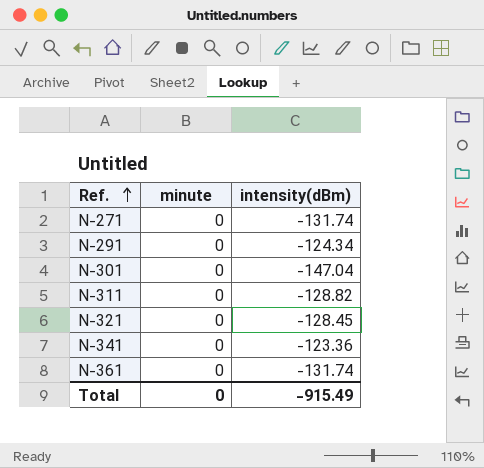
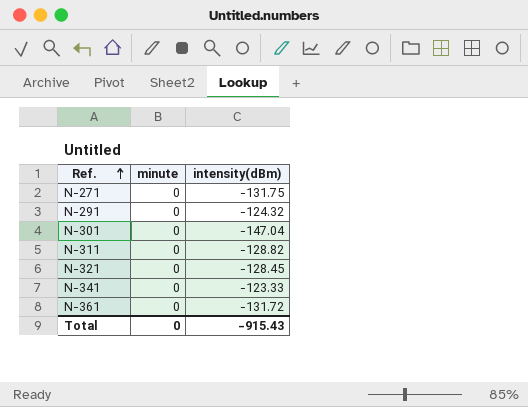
N-271 | intensity(dBm): -131.74 -> -131.75
N-291 | intensity(dBm): -124.34 -> -124.32
N-341 | intensity(dBm): -123.36 -> -123.33
N-361 | intensity(dBm): -131.74 -> -131.72
Total | intensity(dBm): -915.49 -> -915.43

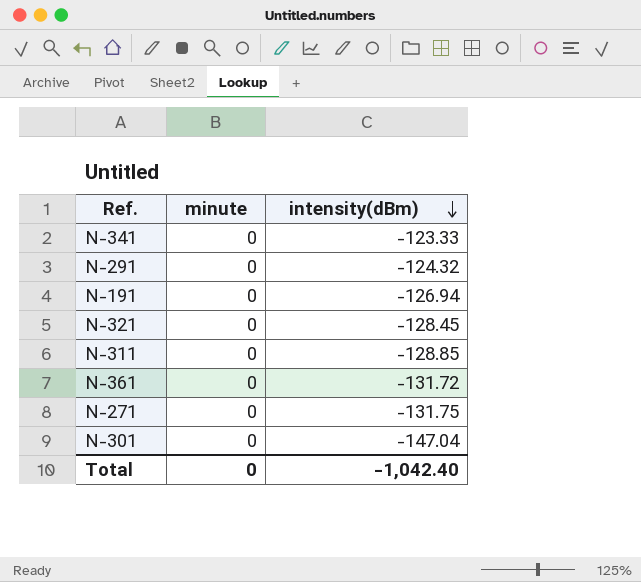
row order: Ref. ascending -> intensity(dBm) descending
row N-191: none -> 0 | -126.94
N-311 | intensity(dBm): -128.82 -> -128.85
Total | intensity(dBm): -915.43 -> -1,042.40

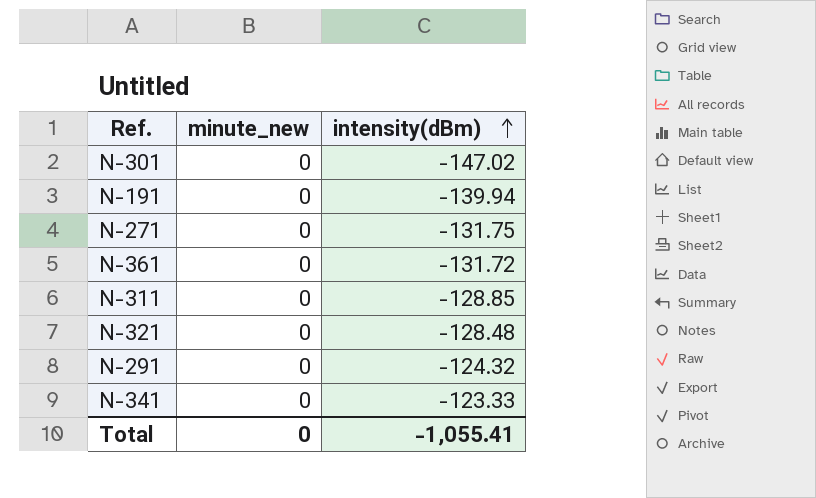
row order: intensity(dBm) descending -> intensity(dBm) ascending
column name: minute -> minute_new
N-301 | intensity(dBm): -147.04 -> -147.02
N-191 | intensity(dBm): -126.94 -> -139.94
N-321 | intensity(dBm): -128.45 -> -128.48
Total | intensity(dBm): -1,042.40 -> -1,055.41

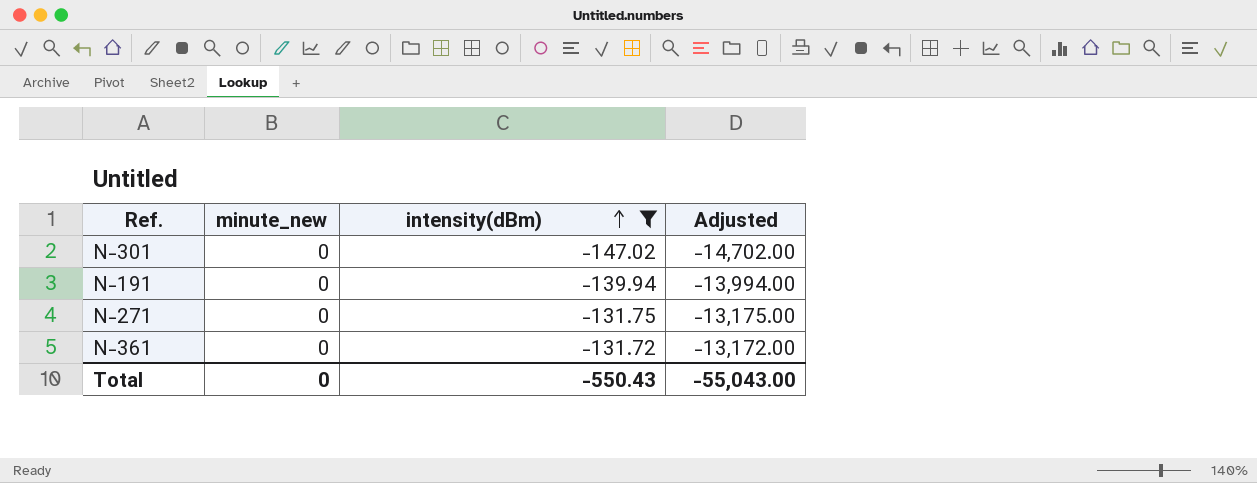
filter: none -> intensity(dBm) <= -131.72
column Adjusted | formula: none -> [intensity(dBm)] * 100
Total | intensity(dBm): -1,055.41 -> -550.43

